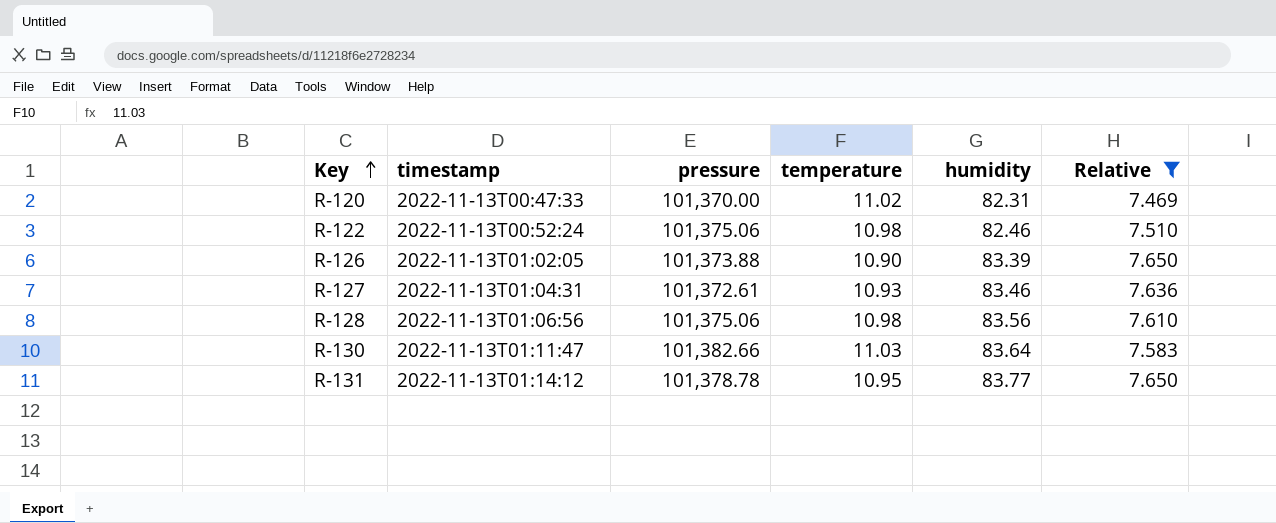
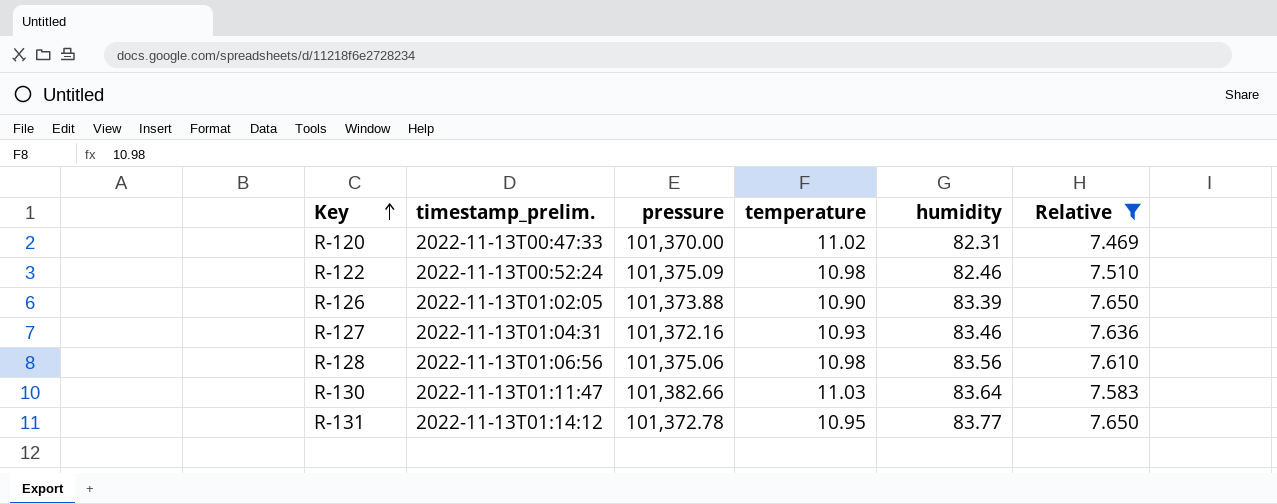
column name: timestamp -> timestamp_prelim.
R-122 | pressure: 101,375.06 -> 101,375.09
R-127 | pressure: 101,372.61 -> 101,372.16
R-131 | pressure: 101,378.78 -> 101,372.78

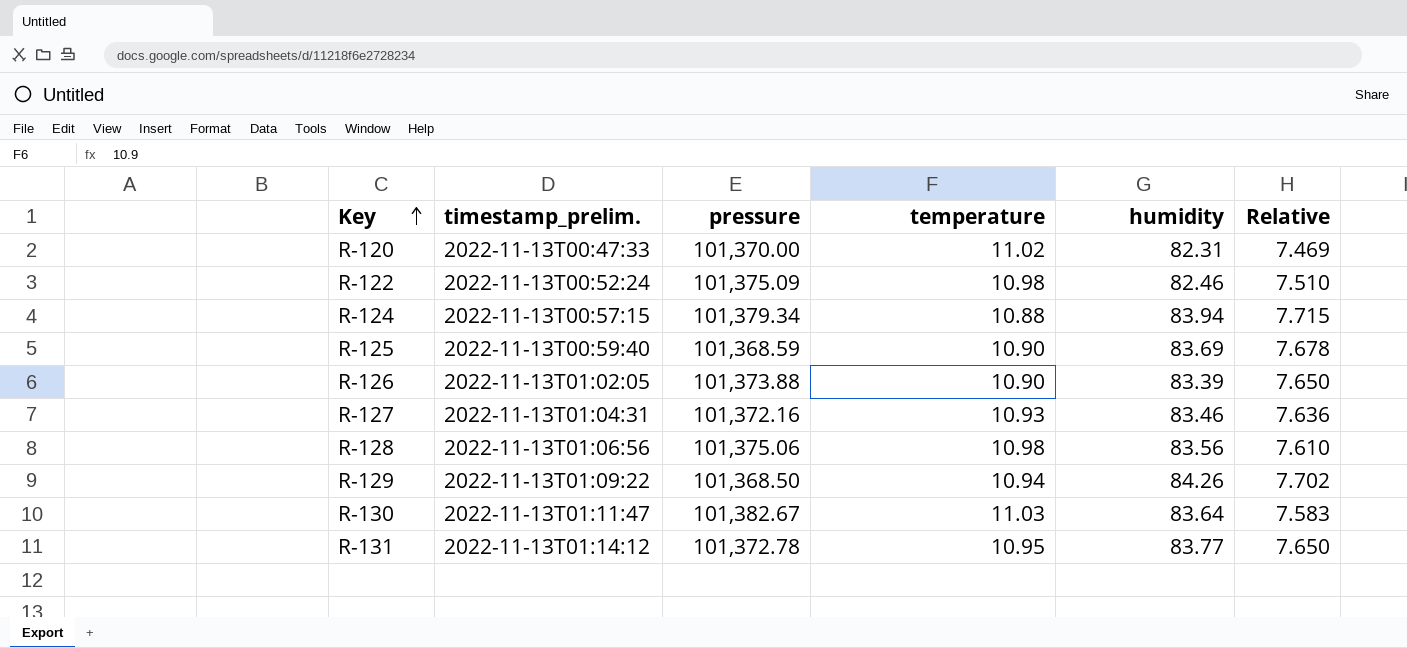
filter: Relative <= 7.650 -> none
R-130 | pressure: 101,382.66 -> 101,382.67

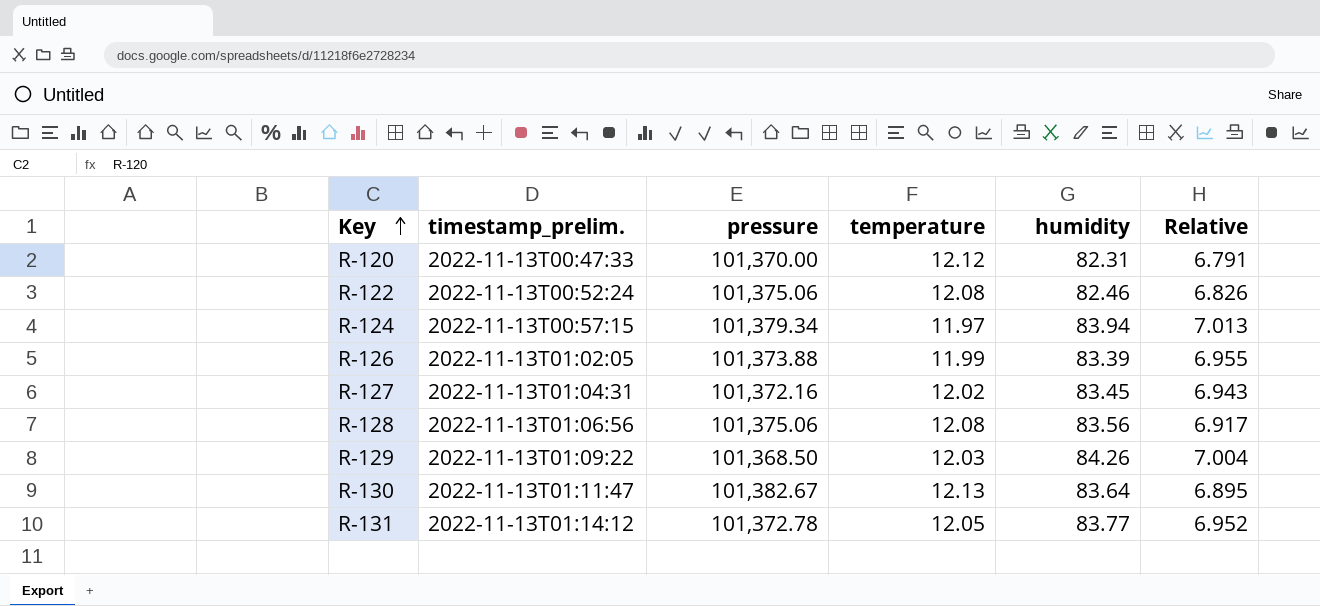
row R-125: 2022-11-13T00:59:40 | 101,368.59 | 10.90 | 83.69 | 7.678 -> none
R-120 | temperature: 11.02 -> 12.12
R-120 | Relative: 7.469 -> 6.791
R-122 | pressure: 101,375.09 -> 101,375.06
R-122 | temperature: 10.98 -> 12.08
R-122 | Relative: 7.510 -> 6.826
R-124 | temperature: 10.88 -> 11.97
R-124 | Relative: 7.715 -> 7.013
R-126 | temperature: 10.90 -> 11.99
R-126 | Relative: 7.650 -> 6.955
R-127 | temperature: 10.93 -> 12.02
R-127 | humidity: 83.46 -> 83.45
R-127 | Relative: 7.636 -> 6.943
R-128 | temperature: 10.98 -> 12.08
R-128 | Relative: 7.610 -> 6.917
R-129 | temperature: 10.94 -> 12.03
R-129 | Relative: 7.702 -> 7.004
R-130 | temperature: 11.03 -> 12.13
R-130 | Relative: 7.583 -> 6.895
R-131 | temperature: 10.95 -> 12.05
R-131 | Relative: 7.650 -> 6.952

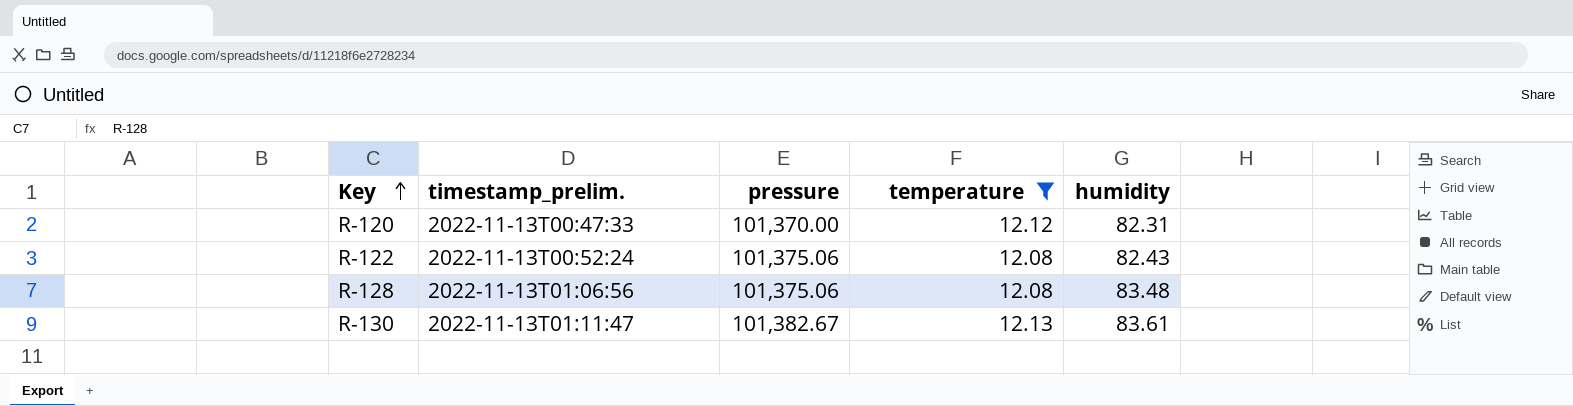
filter: none -> temperature >= 12.08
column Relative | formula: [humidity] / [temperature] -> none
R-122 | humidity: 82.46 -> 82.43
R-128 | humidity: 83.56 -> 83.48
R-130 | humidity: 83.64 -> 83.61

